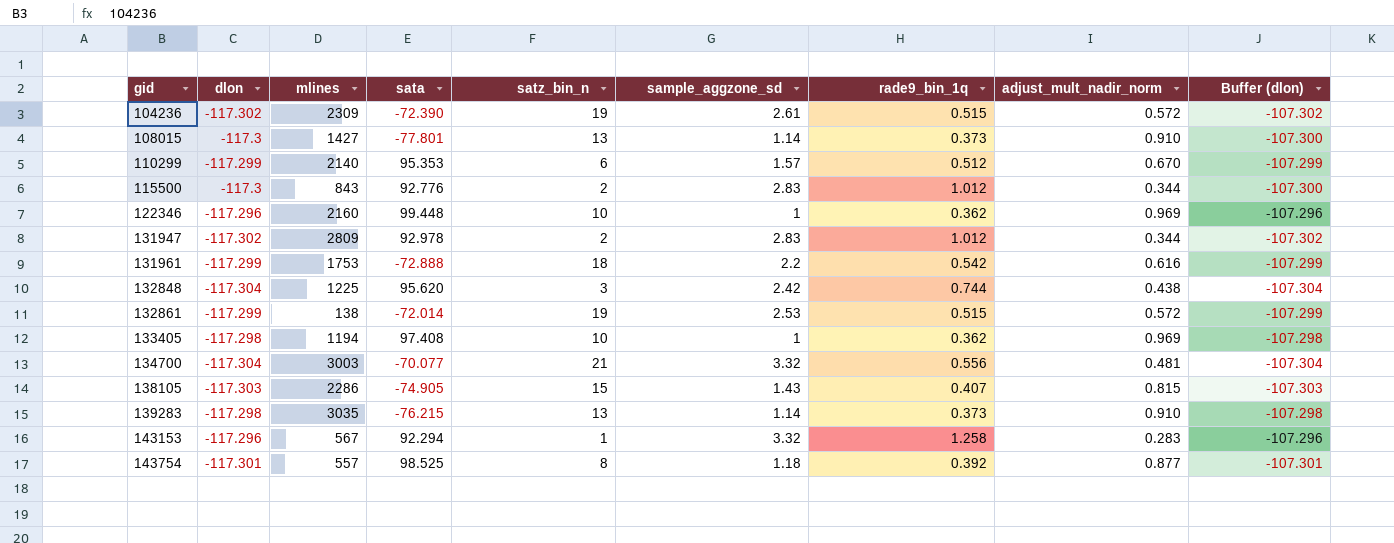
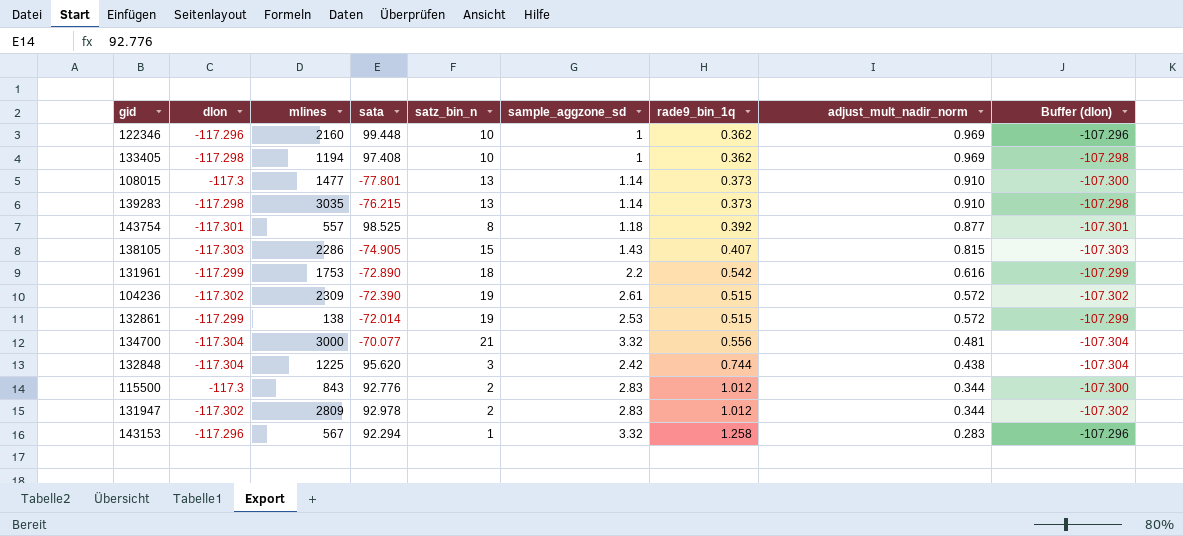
row order: gid ascending -> adjust_mult_nadir_norm descending
row 110299: -117.299 | 2140 | 95.353 | 6 | 1.57 | 0.512 | 0.670 | -107.299 -> none
108015 | mlines: 1427 -> 1477
131961 | sata: -72.888 -> -72.890
134700 | mlines: 3003 -> 3000

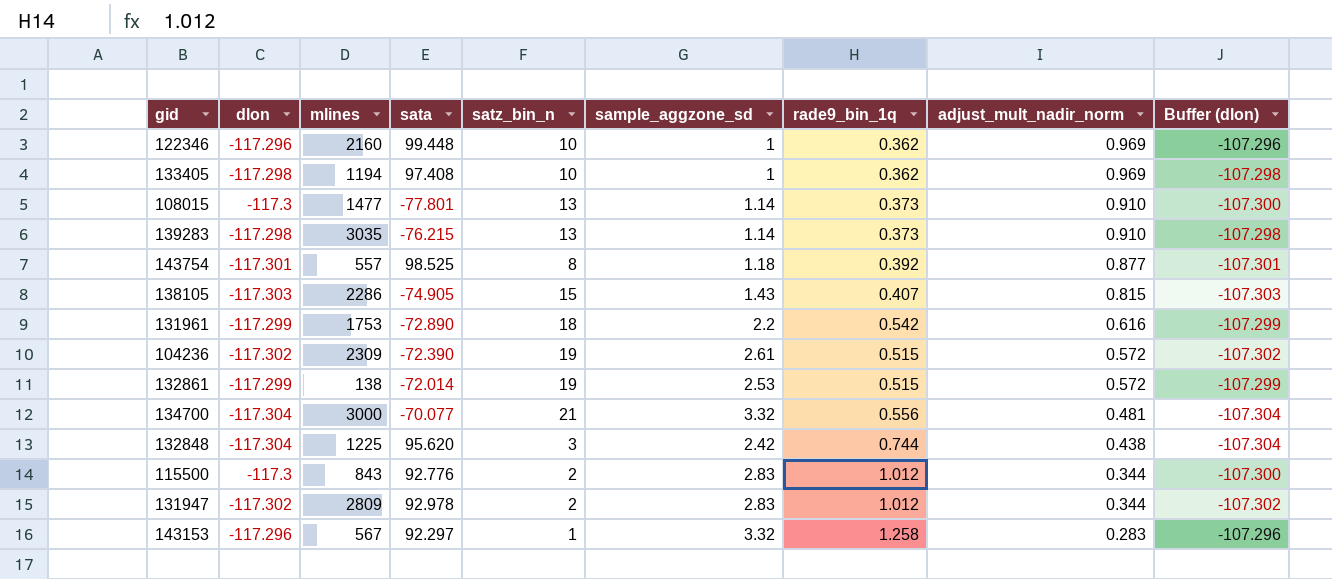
143153 | sata: 92.294 -> 92.297

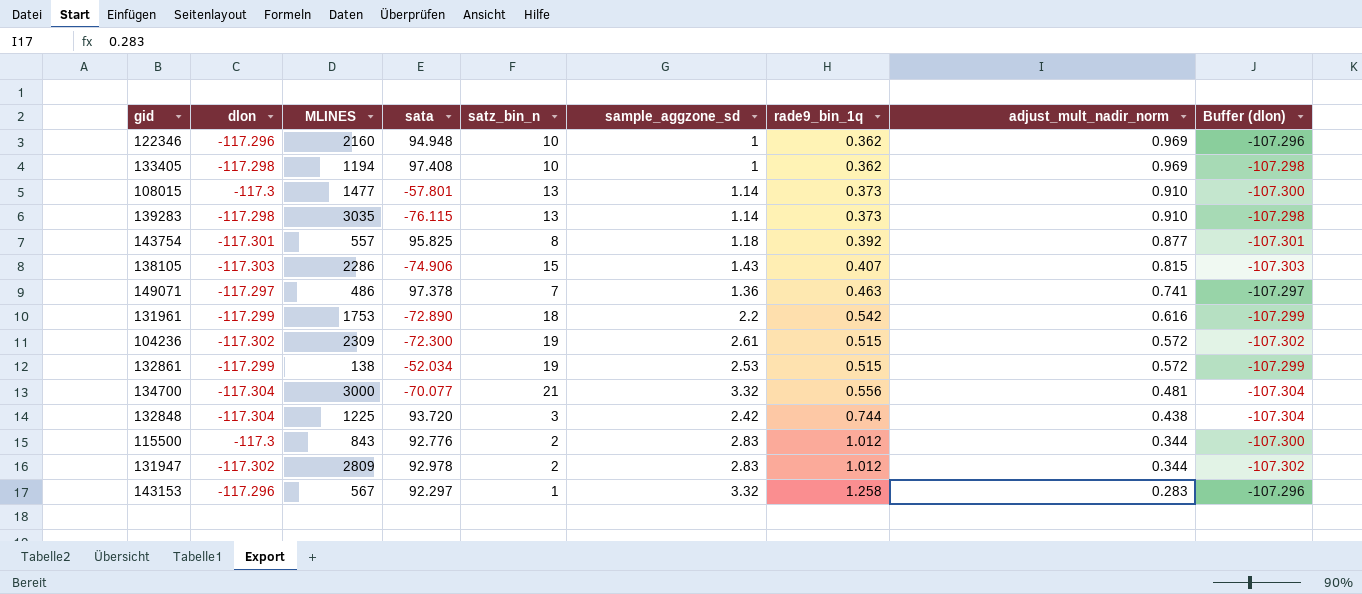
column name: mlines -> MLINES
122346 | sata: 99.448 -> 94.948
108015 | sata: -77.801 -> -57.801
139283 | sata: -76.215 -> -76.115
143754 | sata: 98.525 -> 95.825
138105 | sata: -74.905 -> -74.906
row 149071: none -> -117.297 | 486 | 97.378 | 7 | 1.36 | 0.463 | 0.741 | -107.297
104236 | sata: -72.390 -> -72.300
132861 | sata: -72.014 -> -52.034
132848 | sata: 95.620 -> 93.720

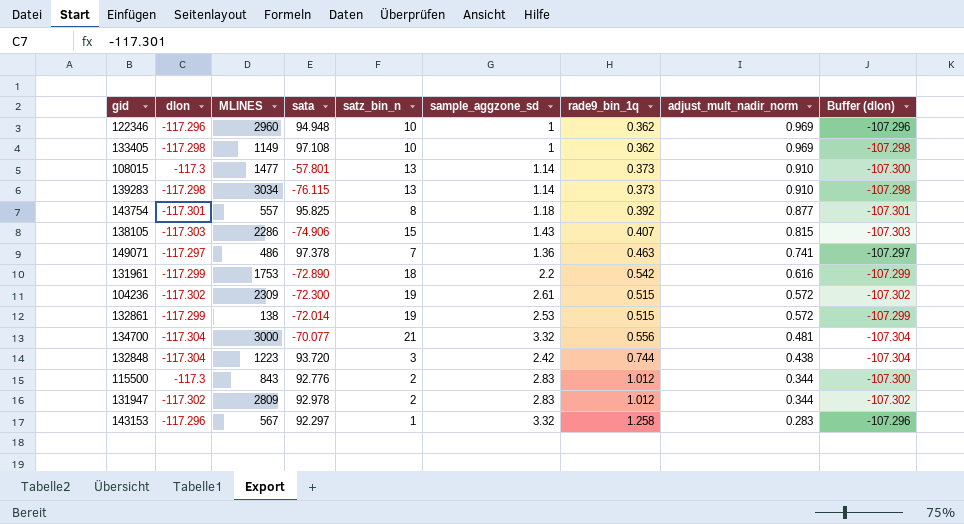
122346 | MLINES: 2160 -> 2960
133405 | MLINES: 1194 -> 1149
133405 | sata: 97.408 -> 97.108
139283 | MLINES: 3035 -> 3034
132861 | sata: -52.034 -> -72.014
132848 | MLINES: 1225 -> 1223

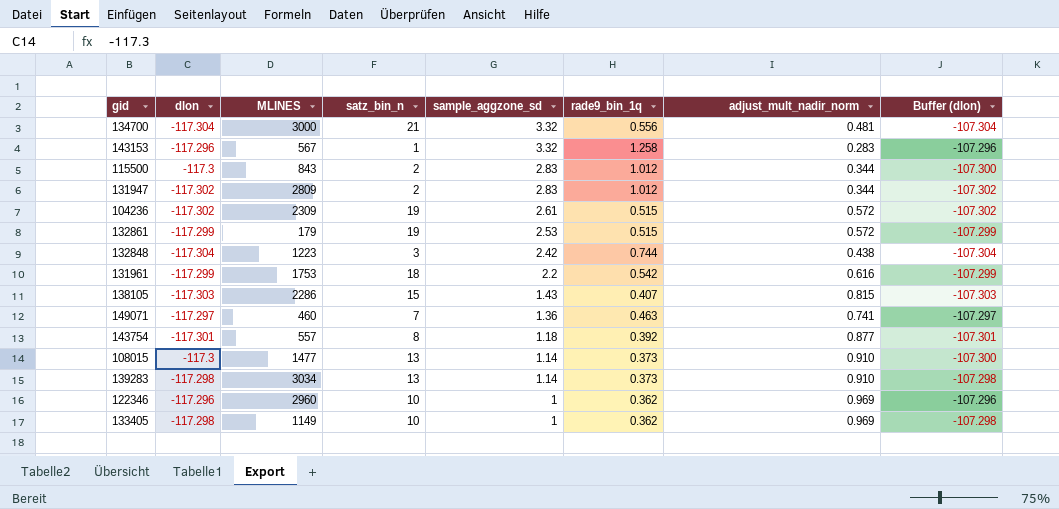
row order: adjust_mult_nadir_norm descending -> sample_aggzone_sd descending
column sata | position: 4 -> none
132861 | MLINES: 138 -> 179
149071 | MLINES: 486 -> 460

